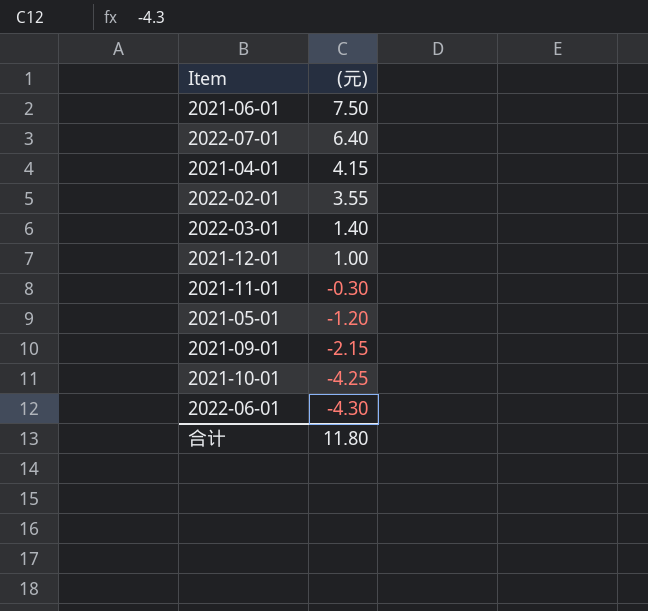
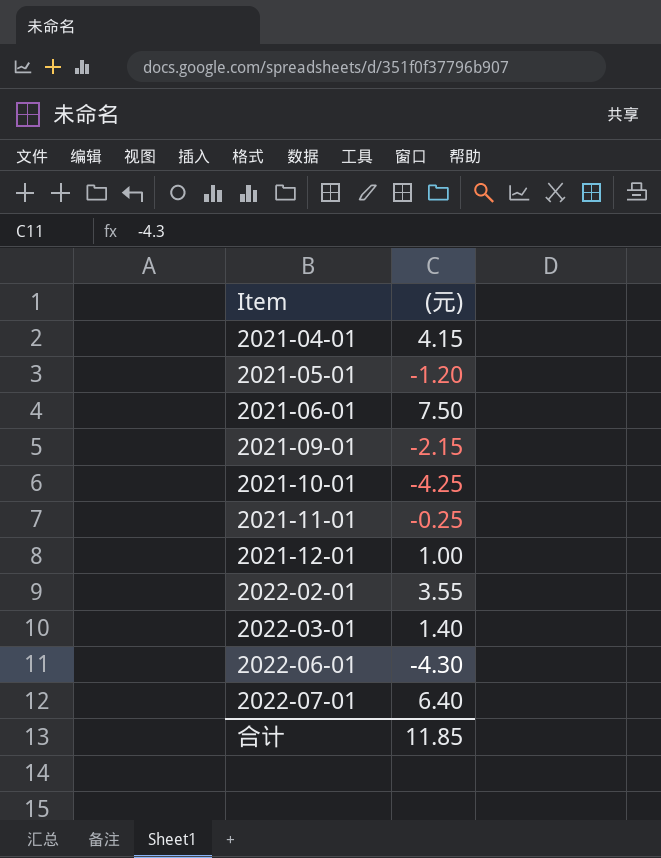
row order: (元) descending -> Item ascending
2021-11-01 | (元): -0.30 -> -0.25
合计 | (元): 11.80 -> 11.85

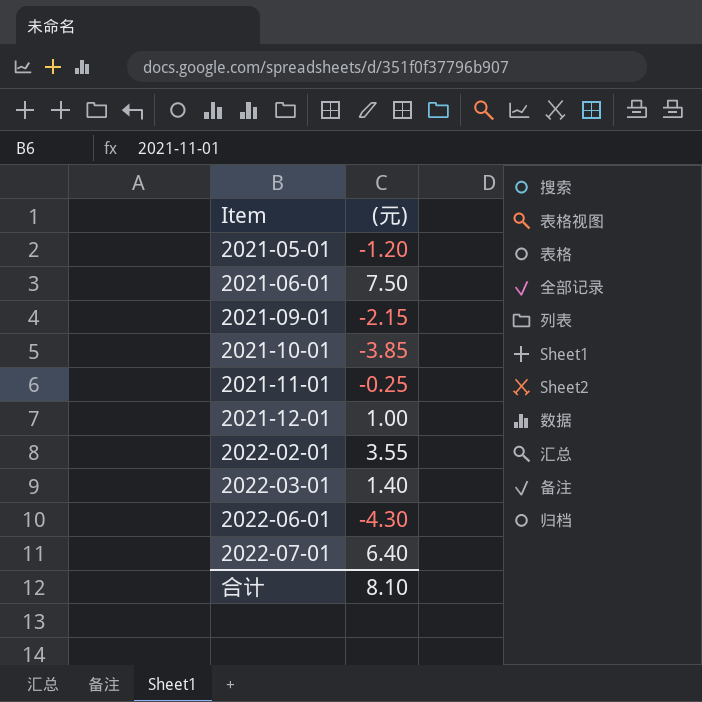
row 2021-04-01: 4.15 -> none
2021-10-01 | (元): -4.25 -> -3.85
合计 | (元): 11.85 -> 8.10

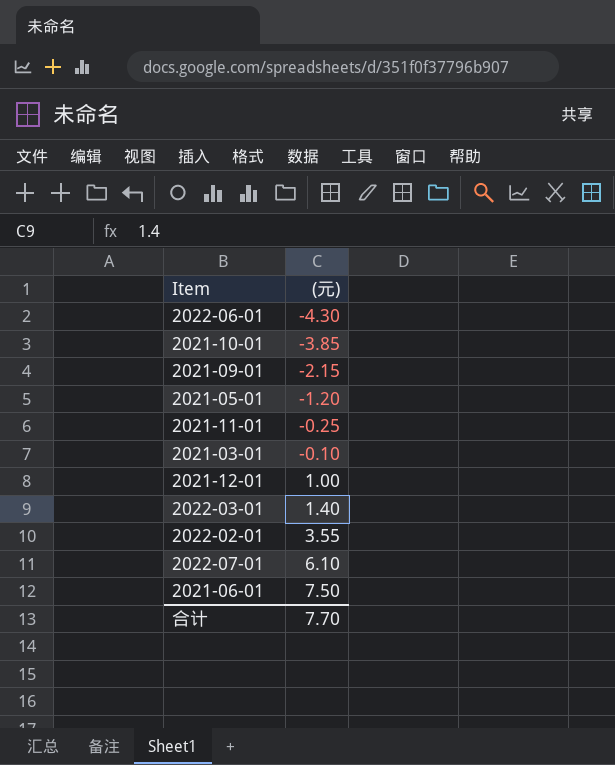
row order: Item ascending -> (元) ascending
row 2021-03-01: none -> -0.10
2022-07-01 | (元): 6.40 -> 6.10
合计 | (元): 8.10 -> 7.70

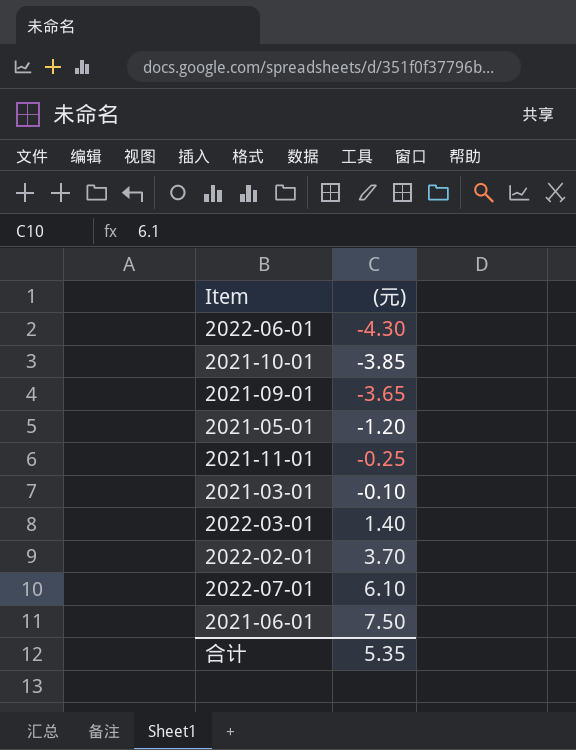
row 2021-12-01: 1.00 -> none
2021-09-01 | (元): -2.15 -> -3.65
2022-02-01 | (元): 3.55 -> 3.70
合计 | (元): 7.70 -> 5.35

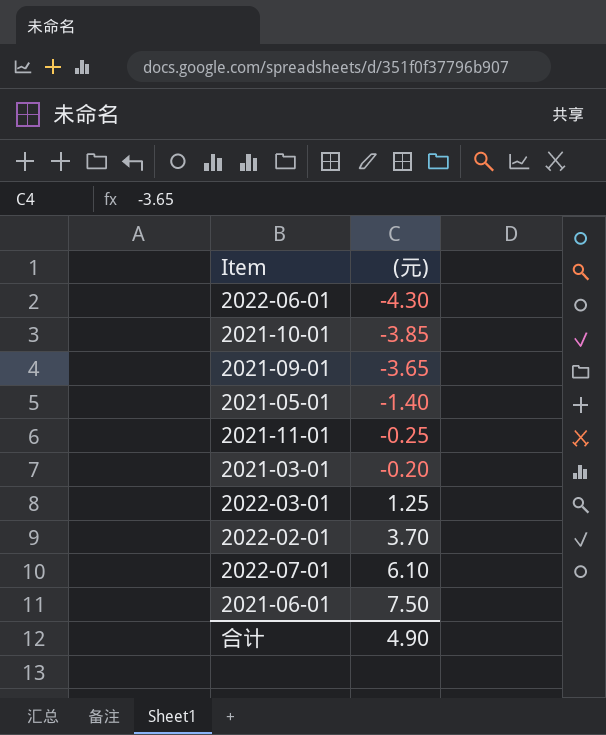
2021-05-01 | (元): -1.20 -> -1.40
2021-03-01 | (元): -0.10 -> -0.20
2022-03-01 | (元): 1.40 -> 1.25
合计 | (元): 5.35 -> 4.90

